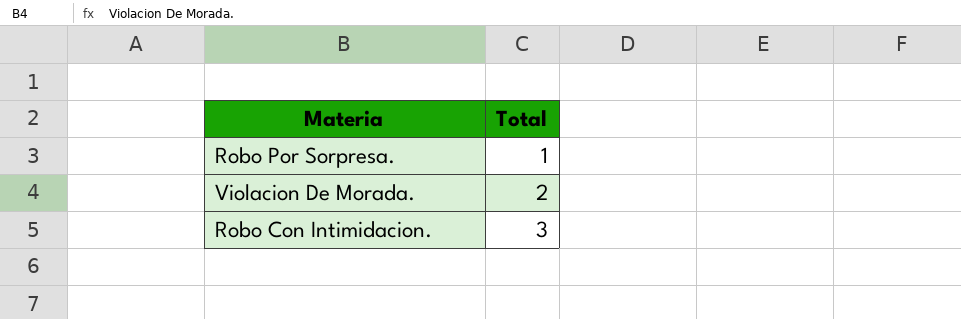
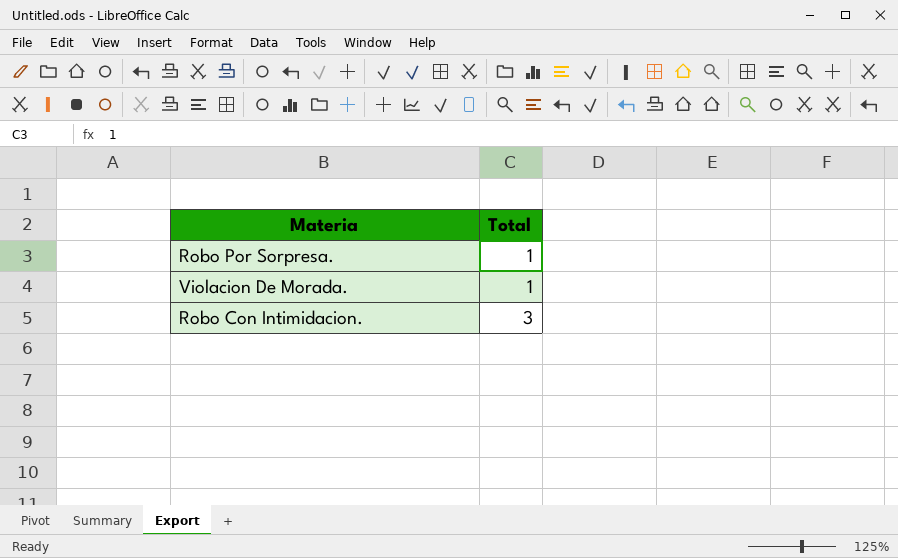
Violacion De Morada. | Total: 2 -> 1

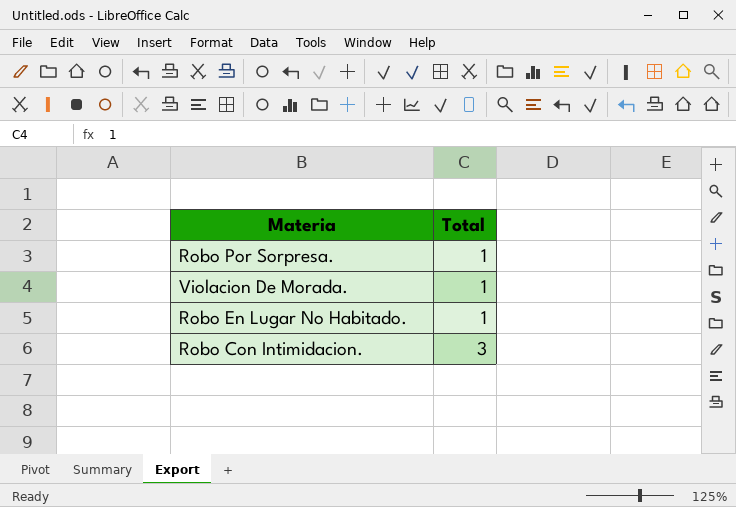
row Robo En Lugar No Habitado.: none -> 1

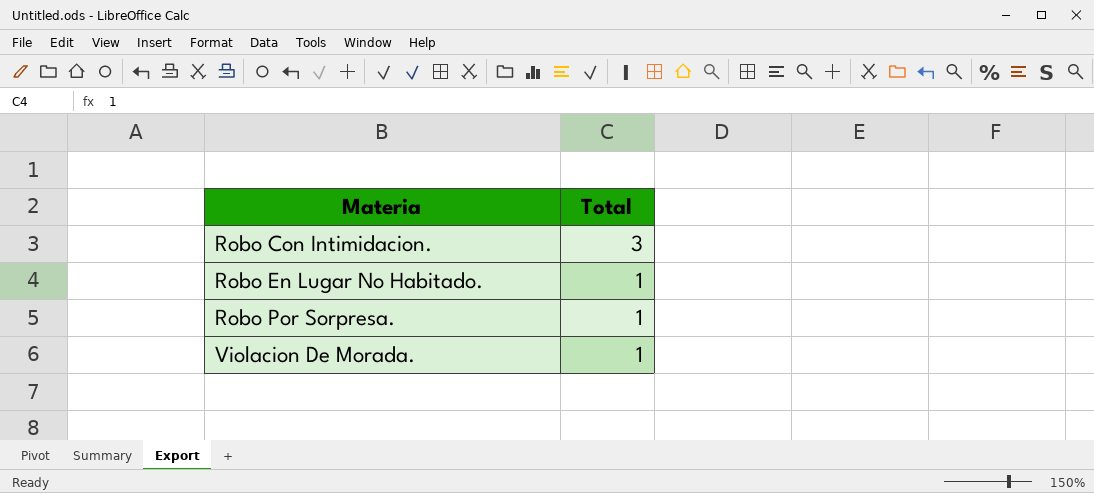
row order: Total ascending -> Materia ascending

